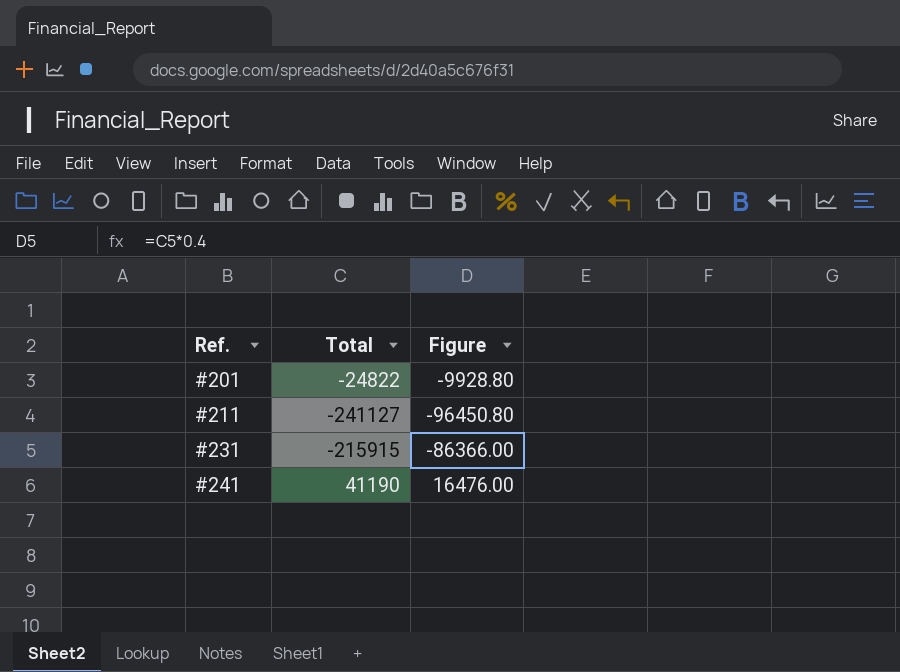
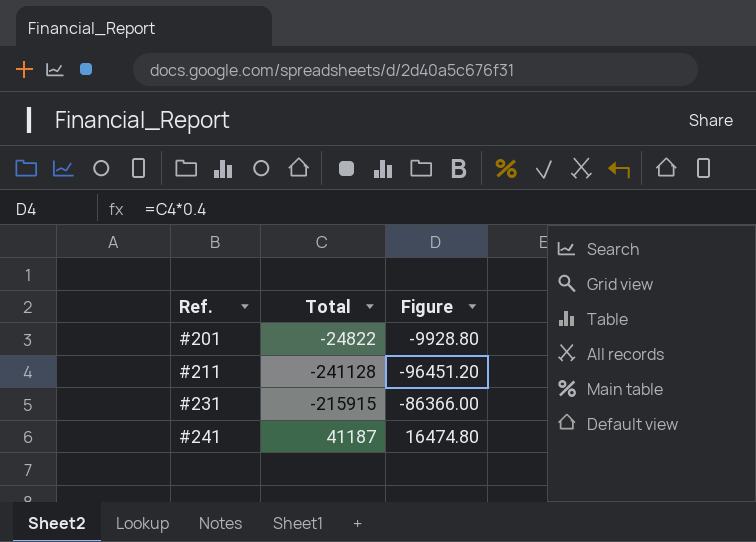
#211 | Total: -241127 -> -241128
#211 | Figure: -96450.80 -> -96451.20
#241 | Total: 41190 -> 41187
#241 | Figure: 16476.00 -> 16474.80

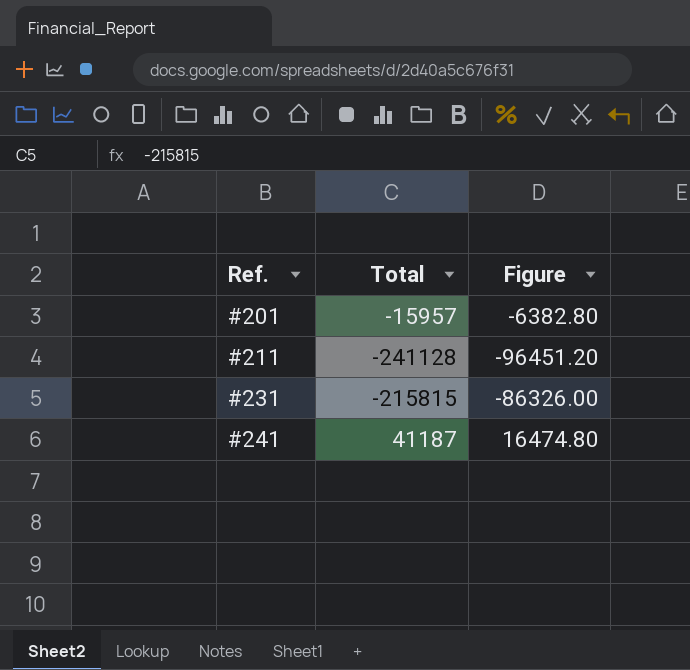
#201 | Total: -24822 -> -15957
#201 | Figure: -9928.80 -> -6382.80
#231 | Total: -215915 -> -215815
#231 | Figure: -86366.00 -> -86326.00

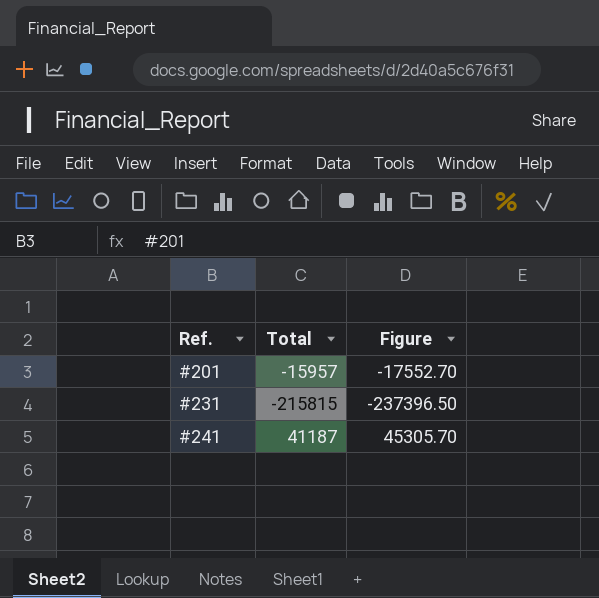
column Figure | formula: [Total] * 0.4 -> [Total] * 1.1
row #211: -241128 | -96451.20 -> none

